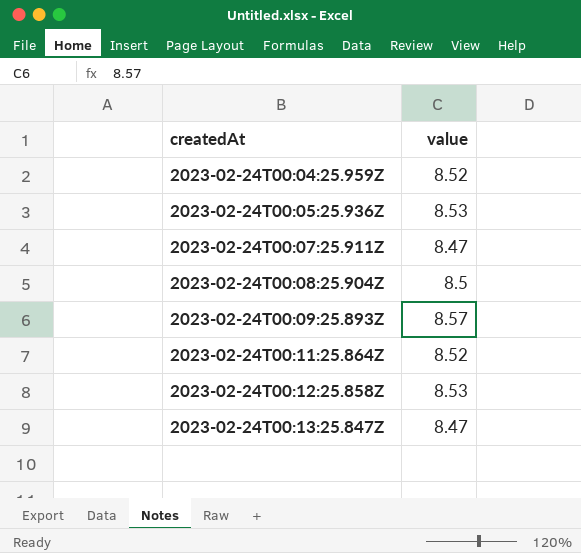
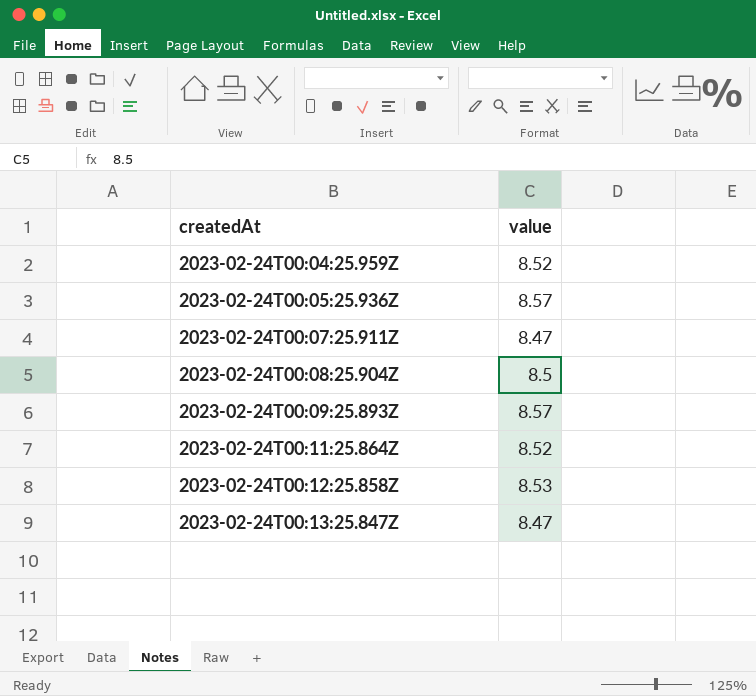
2023-02-24T00:05:25.936Z | value: 8.53 -> 8.57

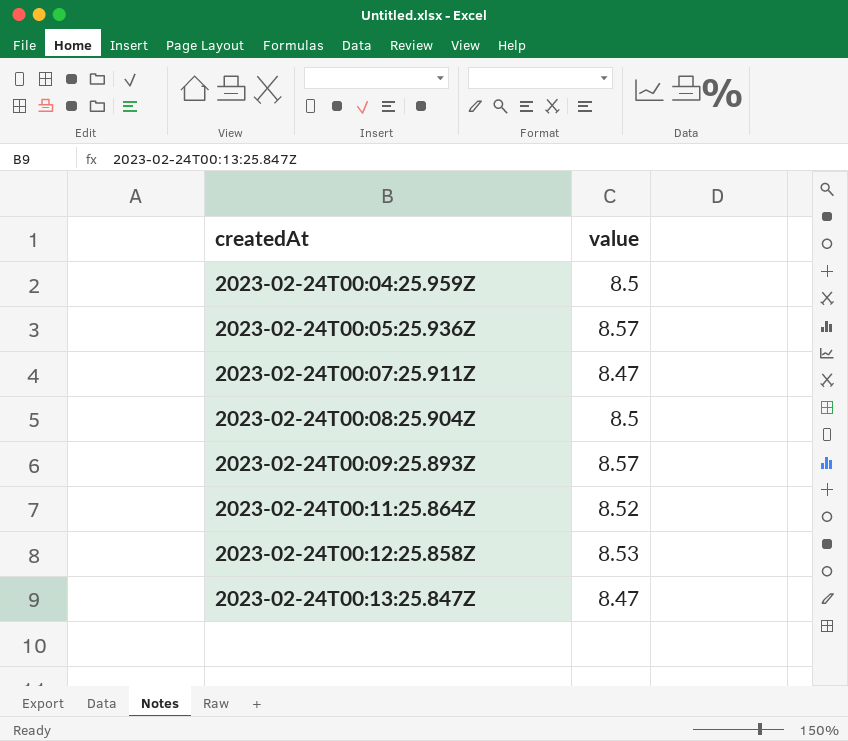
2023-02-24T00:04:25.959Z | value: 8.52 -> 8.5

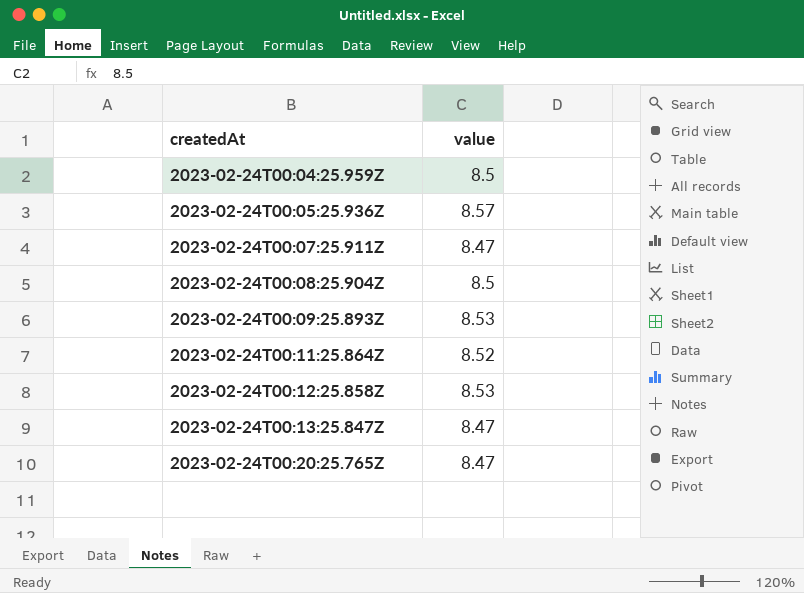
2023-02-24T00:09:25.893Z | value: 8.57 -> 8.53
row 2023-02-24T00:20:25.765Z: none -> 8.47

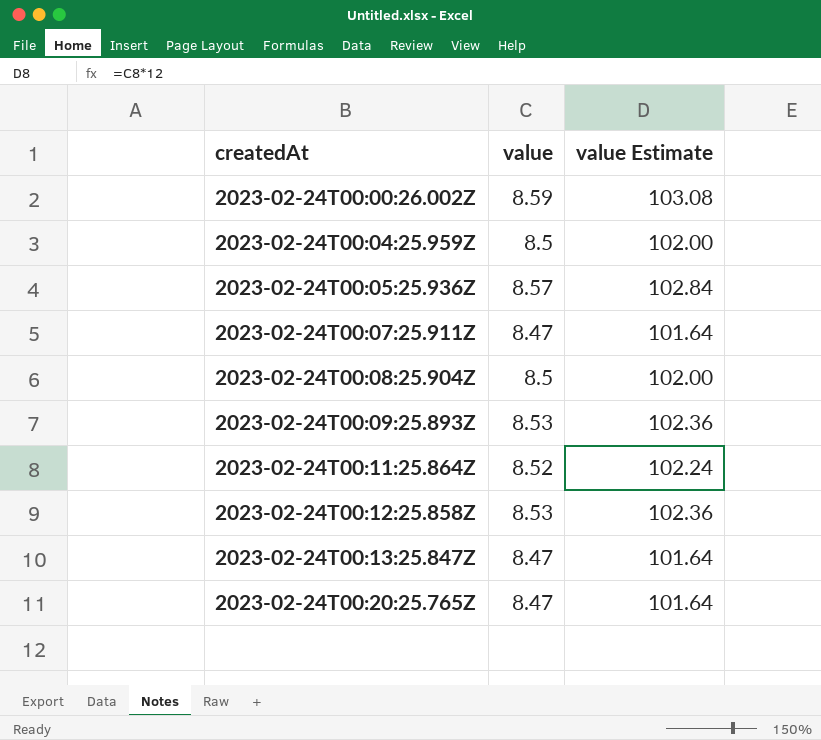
column value Estimate | formula: none -> [value] * 12
row 2023-02-24T00:00:26.002Z: none -> 8.59 | 103.08

